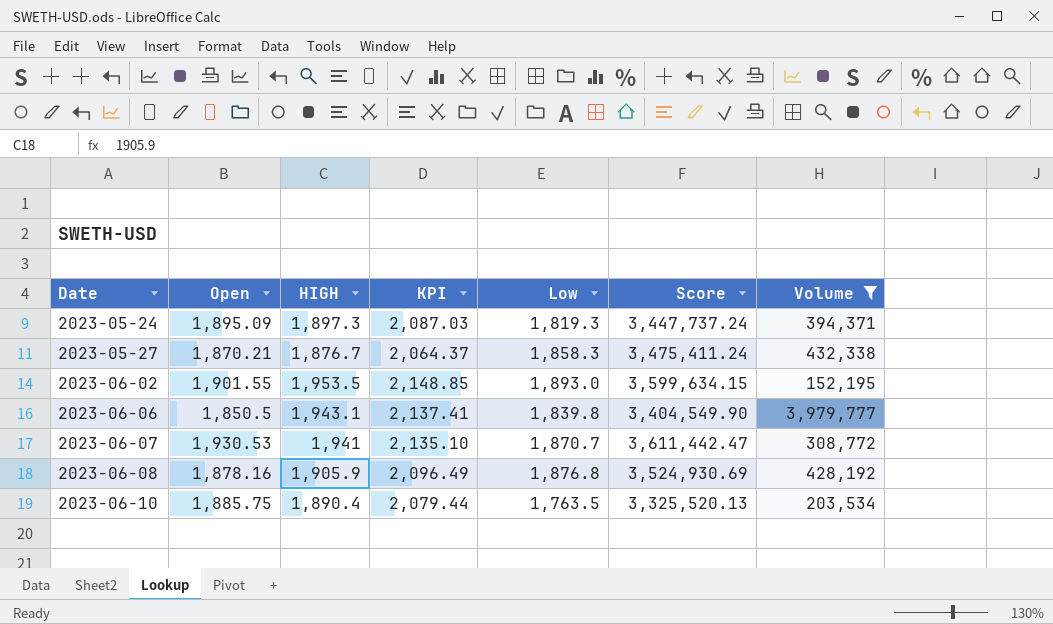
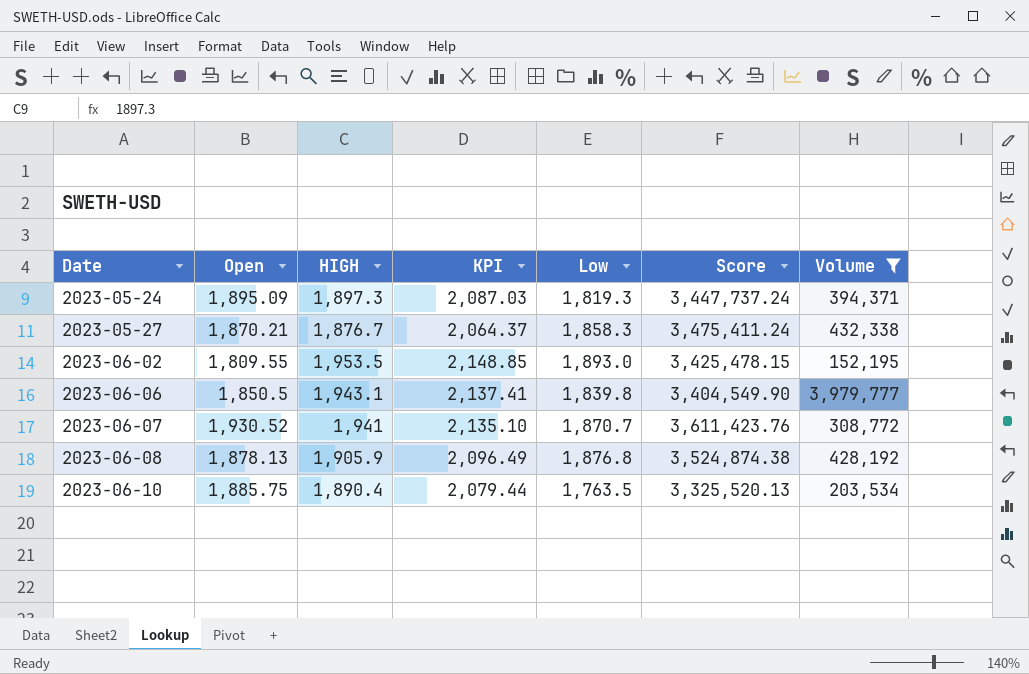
2023-06-02 | Open: 1,901.55 -> 1,809.55
2023-06-02 | Score: 3,599,634.15 -> 3,425,478.15
2023-06-07 | Open: 1,930.53 -> 1,930.52
2023-06-07 | Score: 3,611,442.47 -> 3,611,423.76
2023-06-08 | Open: 1,878.16 -> 1,878.13
2023-06-08 | Score: 3,524,930.69 -> 3,524,874.38

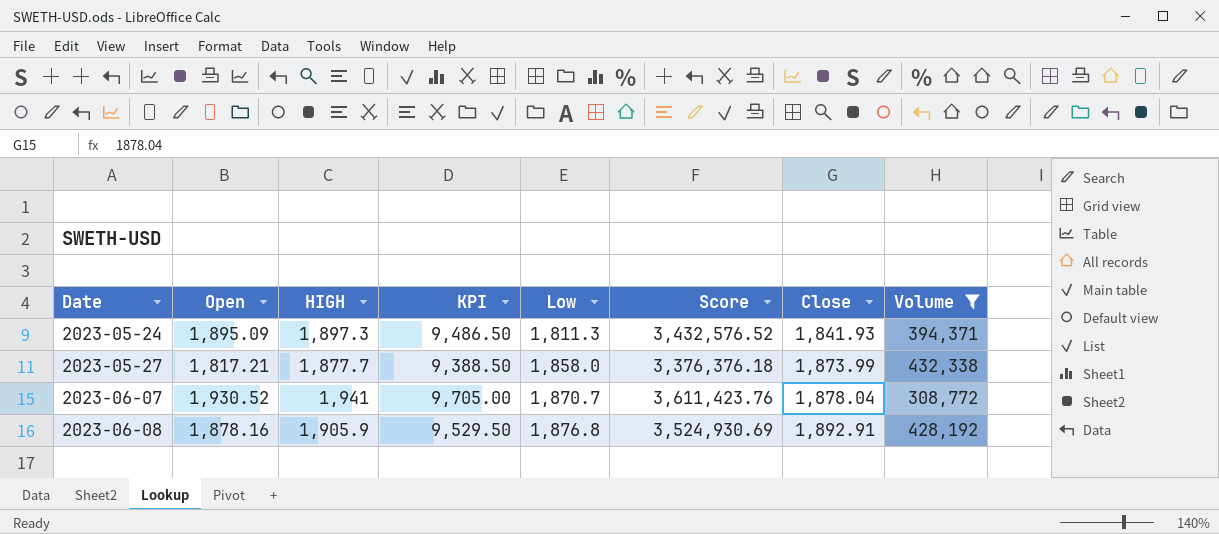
column KPI | formula: [HIGH] * 1.1 -> [HIGH] * 5
column Close | position: none -> 7
row 2023-06-02: 1,809.55 | 1,953.5 | 2,148.85 | 1,893.0 | 3,425,478.15 | 152,195 -> none
row 2023-06-06: 1,850.5 | 1,943.1 | 2,137.41 | 1,839.8 | 3,404,549.90 | 3,979,777 -> none
row 2023-06-10: 1,885.75 | 1,890.4 | 2,079.44 | 1,763.5 | 3,325,520.13 | 203,534 -> none
2023-05-24 | Low: 1,819.3 -> 1,811.3
2023-05-24 | Score: 3,447,737.24 -> 3,432,576.52
2023-05-27 | Open: 1,870.21 -> 1,817.21
2023-05-27 | HIGH: 1,876.7 -> 1,877.7
2023-05-27 | Low: 1,858.3 -> 1,858.0
2023-05-27 | Score: 3,475,411.24 -> 3,376,376.18
2023-06-08 | Open: 1,878.13 -> 1,878.16
2023-06-08 | Score: 3,524,874.38 -> 3,524,930.69

